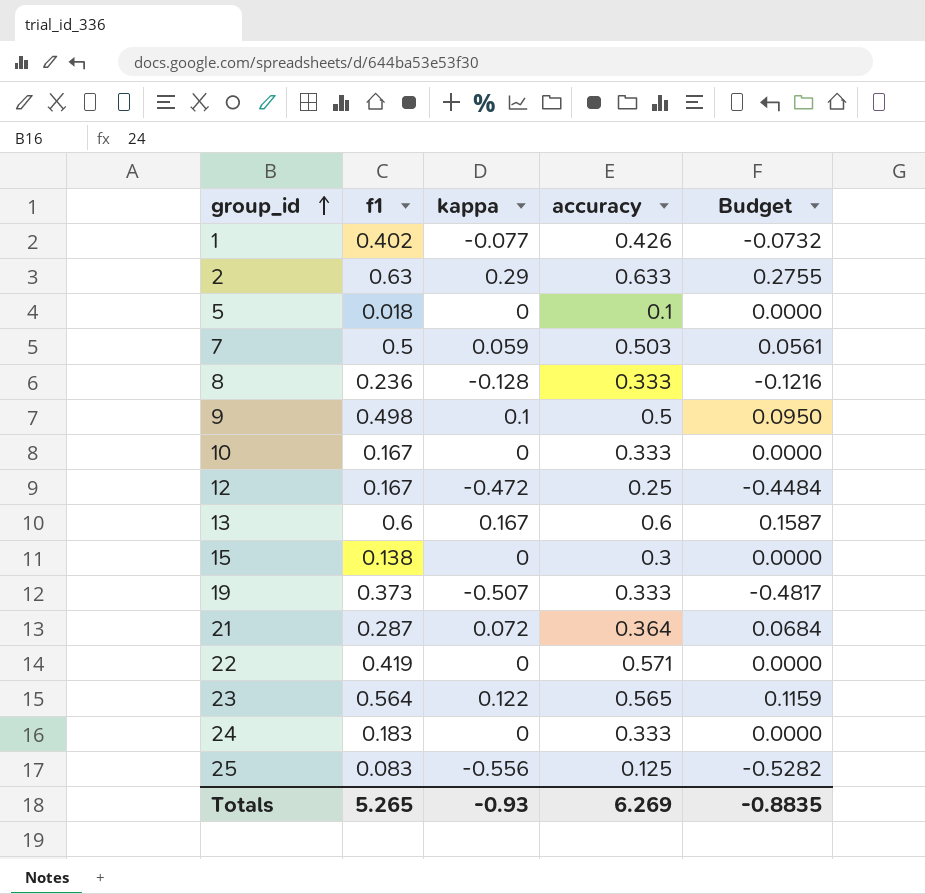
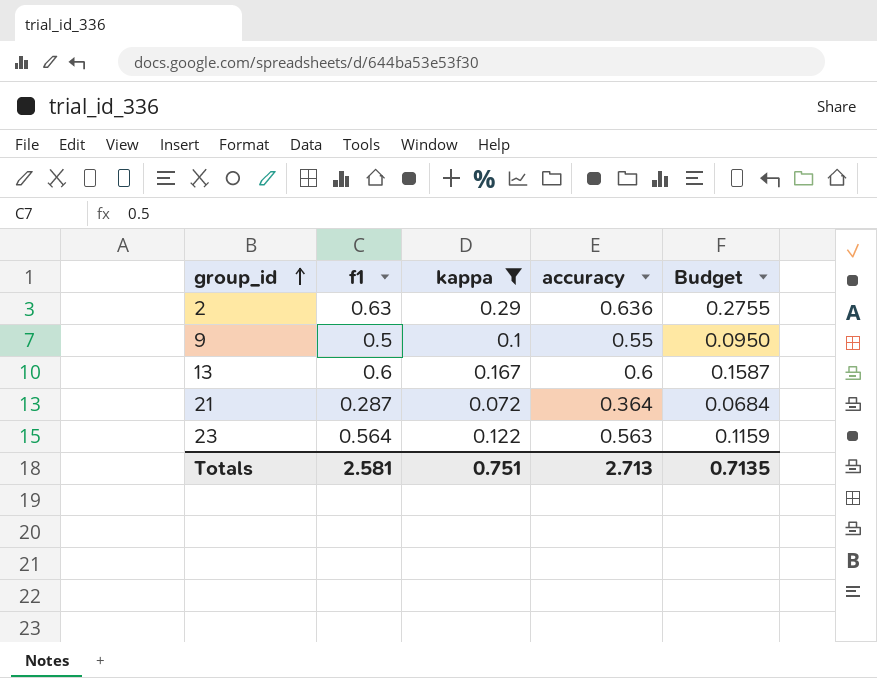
filter: none -> kappa >= 0.072
2 | accuracy: 0.633 -> 0.636
9 | f1: 0.498 -> 0.5
9 | accuracy: 0.5 -> 0.55
23 | accuracy: 0.565 -> 0.563
Totals | f1: 5.265 -> 2.581
Totals | kappa: -0.93 -> 0.751
Totals | accuracy: 6.269 -> 2.713
Totals | Budget: -0.8835 -> 0.7135

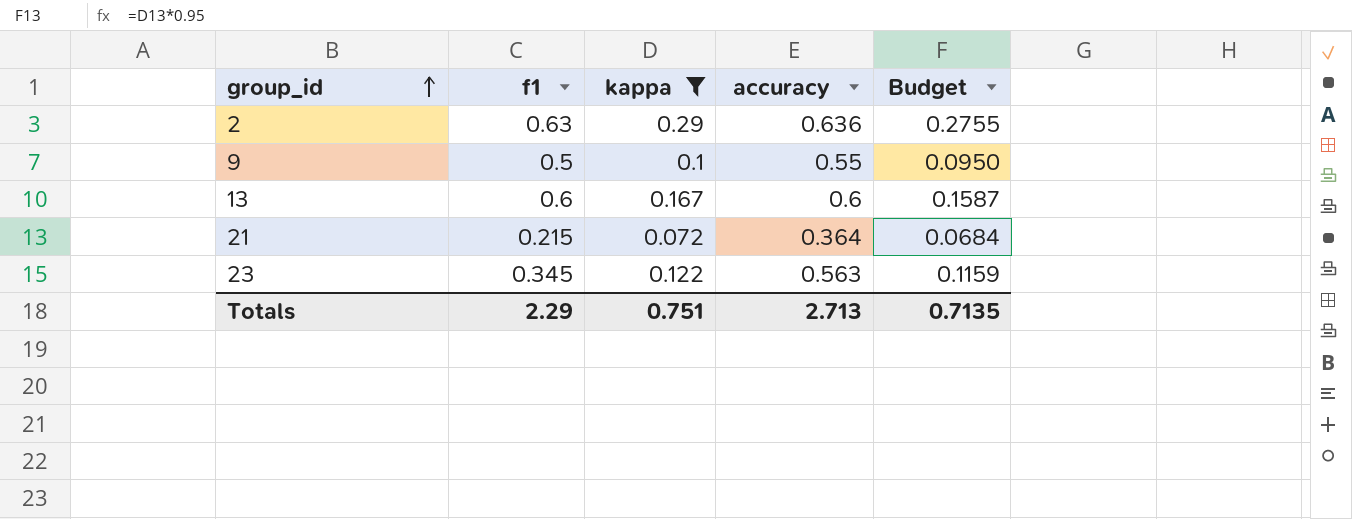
21 | f1: 0.287 -> 0.215
23 | f1: 0.564 -> 0.345
Totals | f1: 2.581 -> 2.29

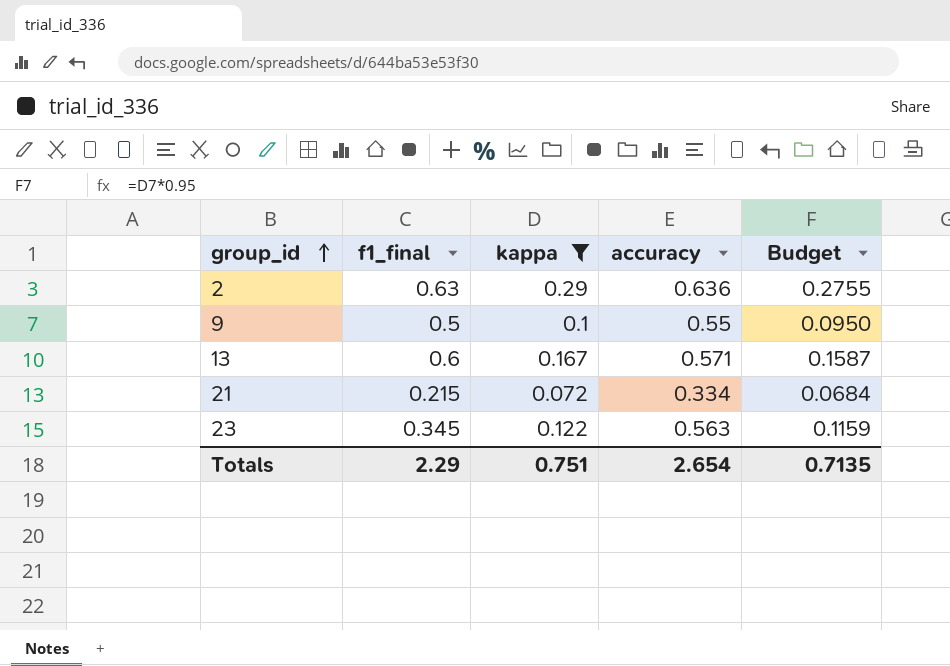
column name: f1 -> f1_final
13 | accuracy: 0.6 -> 0.571
21 | accuracy: 0.364 -> 0.334
Totals | accuracy: 2.713 -> 2.654

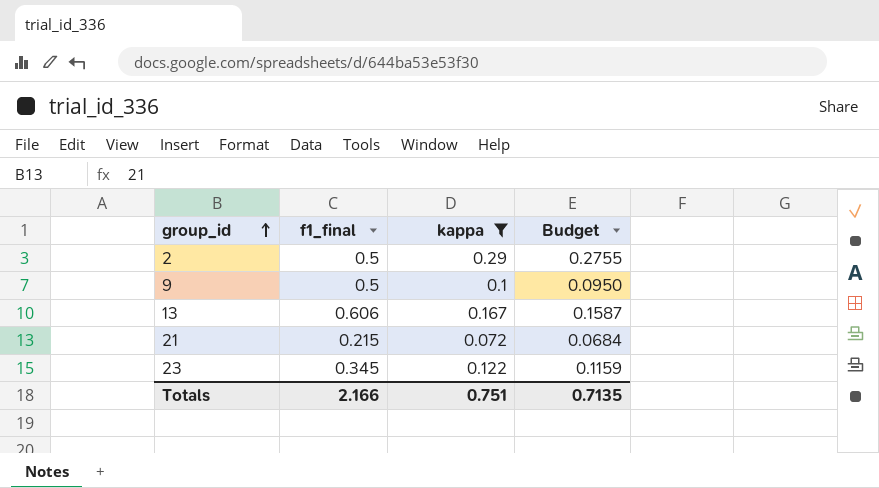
column accuracy | position: 4 -> none
2 | f1_final: 0.63 -> 0.5
13 | f1_final: 0.6 -> 0.606
Totals | f1_final: 2.29 -> 2.166

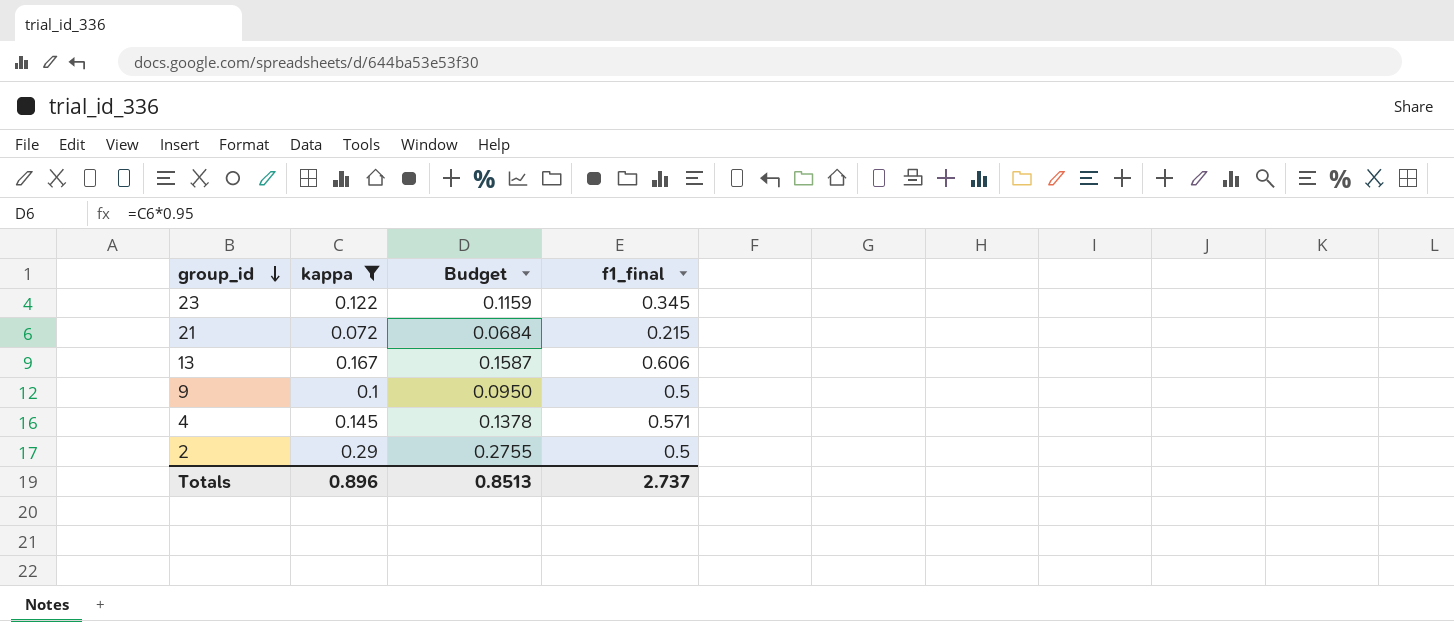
row order: group_id ascending -> group_id descending
column f1_final | position: 2 -> 4
row 4: none -> 0.145 | 0.1378 | 0.571
Totals | kappa: 0.751 -> 0.896
Totals | Budget: 0.7135 -> 0.8513
Totals | f1_final: 2.166 -> 2.737

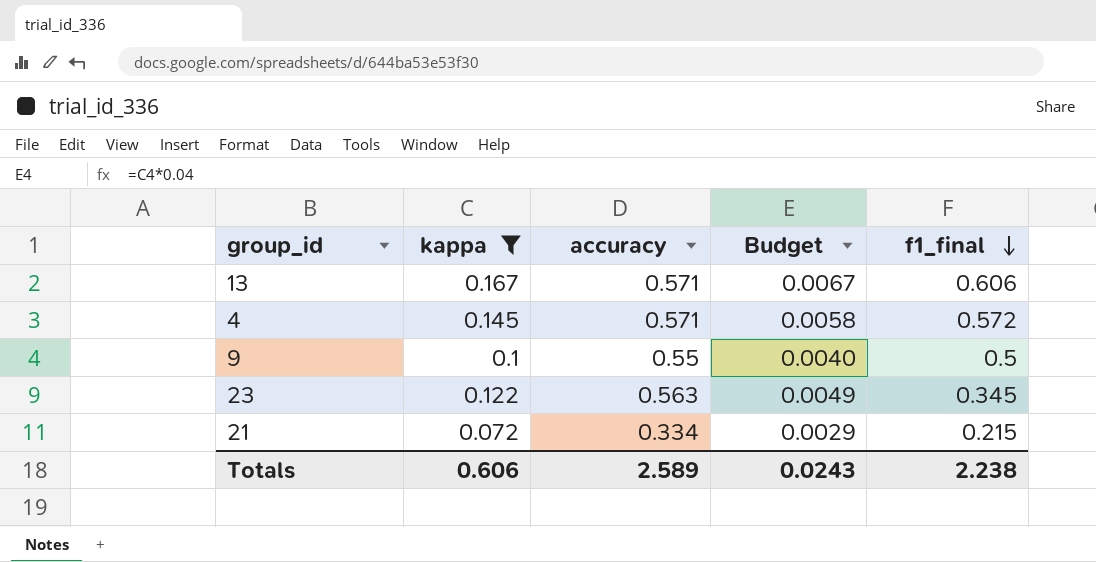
row order: group_id descending -> f1_final descending
column accuracy | position: none -> 3
column Budget | formula: [kappa] * 0.95 -> [kappa] * 0.04
row 2: 0.29 | 0.2755 | 0.5 -> none
4 | f1_final: 0.571 -> 0.572
Totals | kappa: 0.896 -> 0.606
Totals | Budget: 0.8513 -> 0.0243
Totals | f1_final: 2.737 -> 2.238

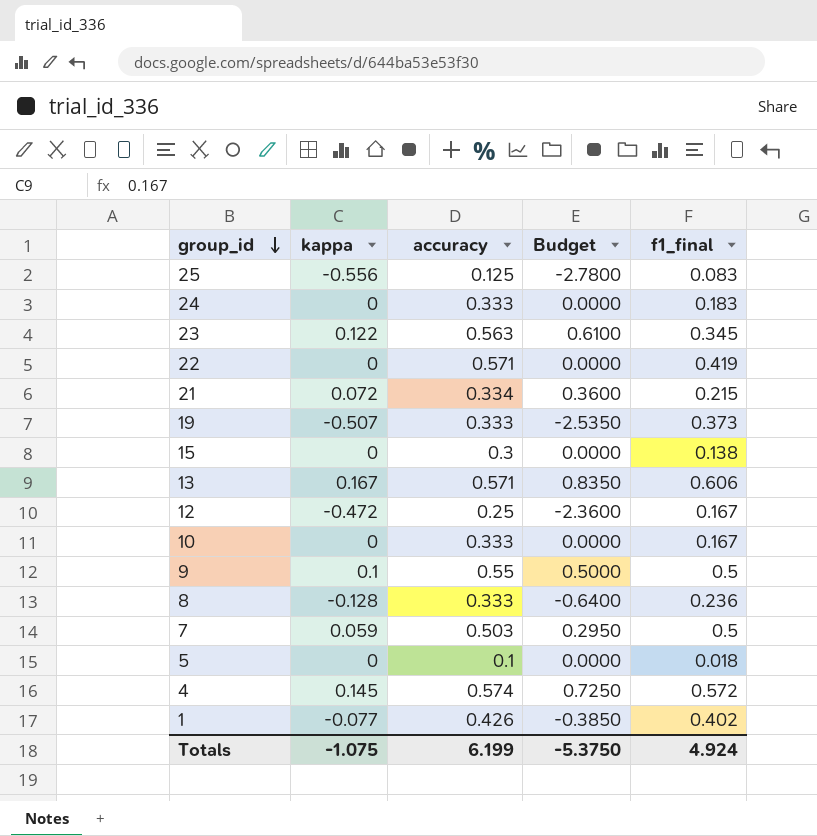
filter: kappa >= 0.072 -> none
row order: f1_final descending -> group_id descending
column Budget | formula: [kappa] * 0.04 -> [kappa] * 5
4 | accuracy: 0.571 -> 0.574
Totals | kappa: 0.606 -> -1.075
Totals | accuracy: 2.589 -> 6.199
Totals | Budget: 0.0243 -> -5.3750
Totals | f1_final: 2.238 -> 4.924

